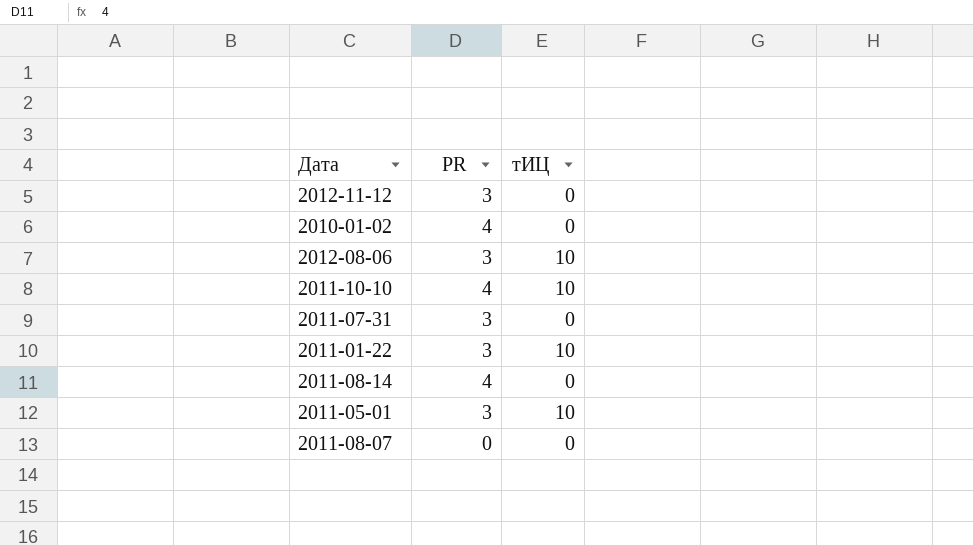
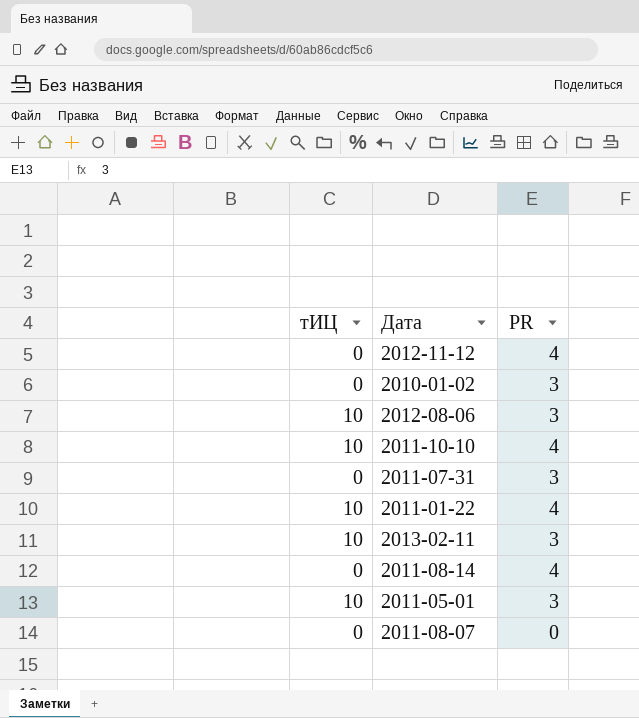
column тИЦ | position: 3 -> 1
2012-11-12 | PR: 3 -> 4
2010-01-02 | PR: 4 -> 3
2011-01-22 | PR: 3 -> 4
row 2013-02-11: none -> 10 | 3

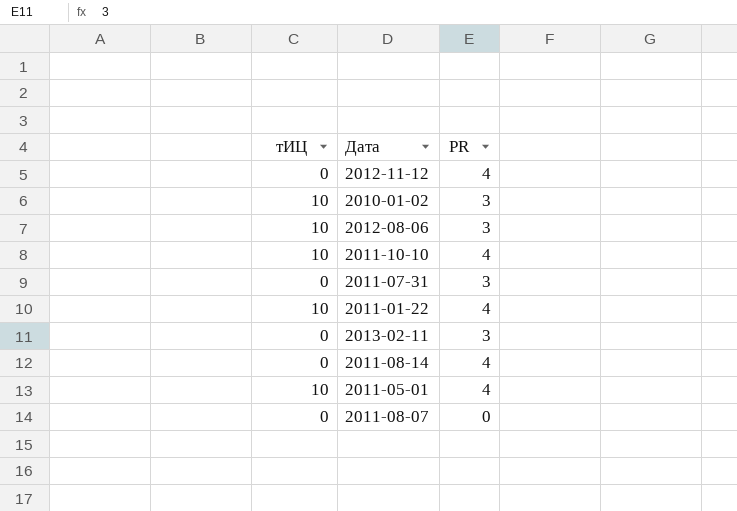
2010-01-02 | тИЦ: 0 -> 10
2013-02-11 | тИЦ: 10 -> 0
2011-05-01 | PR: 3 -> 4

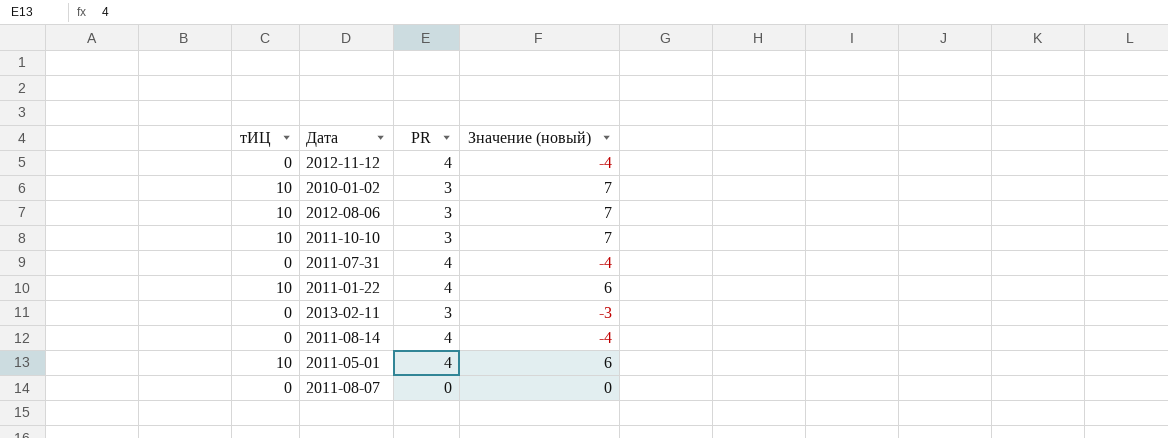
column Значение (новый) | formula: none -> [тИЦ] - [PR]
2011-10-10 | PR: 4 -> 3
2011-07-31 | PR: 3 -> 4

